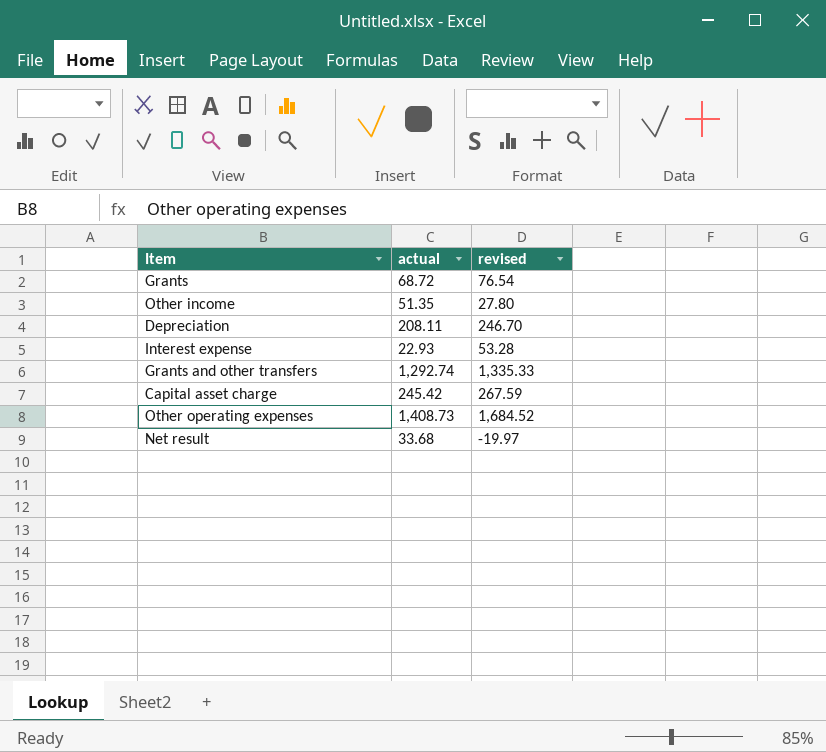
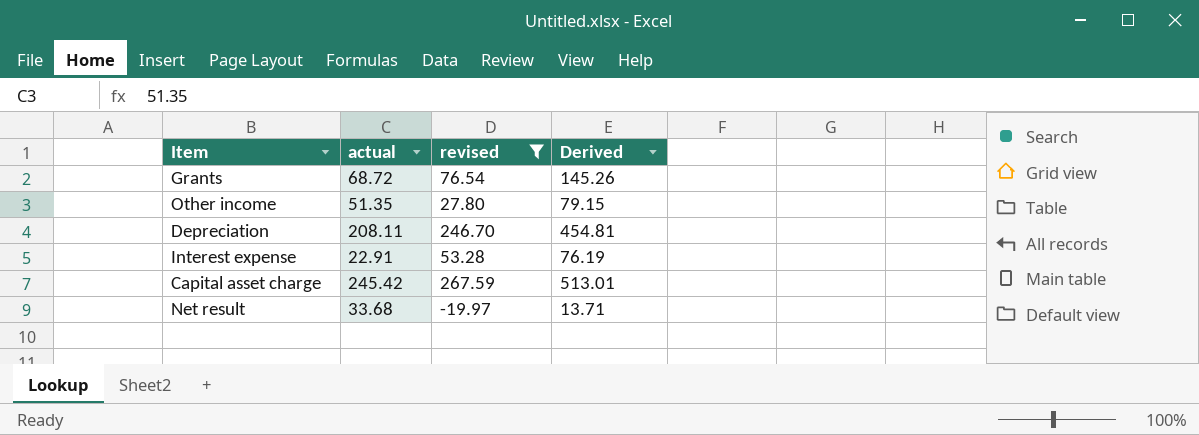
filter: none -> revised <= 267.59
column Derived | formula: none -> [actual] + [revised]
Interest expense | actual: 22.93 -> 22.91

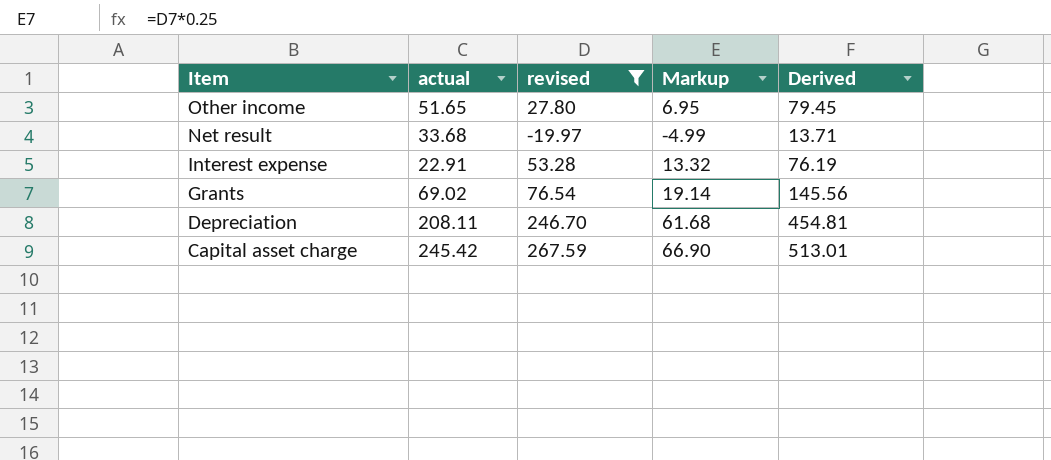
row order: none -> Item descending
column Markup | formula: none -> [revised] * 0.25
Other income | actual: 51.35 -> 51.65
Other income | Derived: 79.15 -> 79.45
Grants | actual: 68.72 -> 69.02
Grants | Derived: 145.26 -> 145.56

